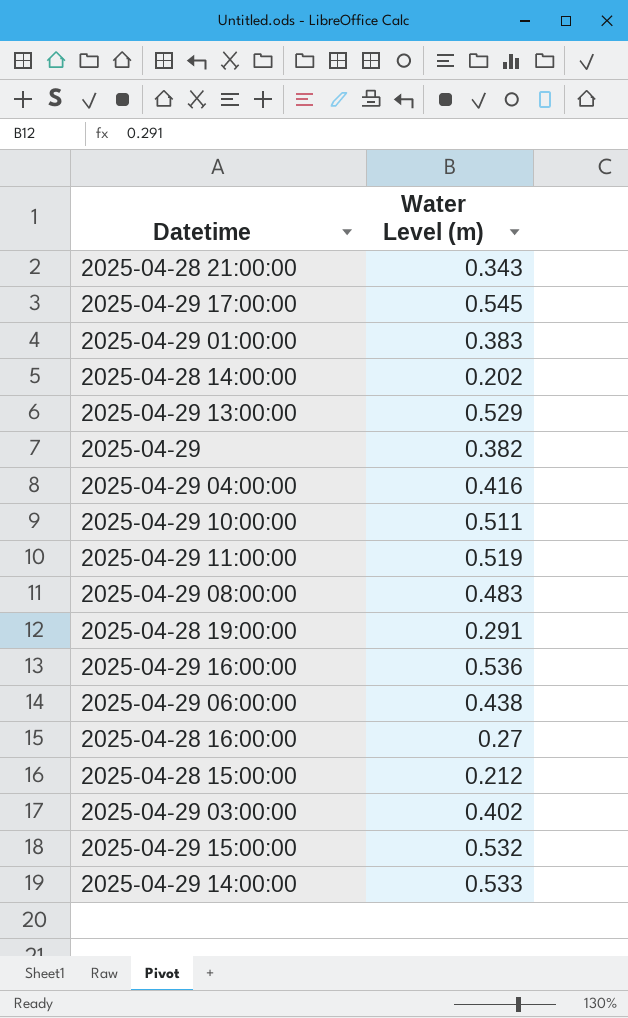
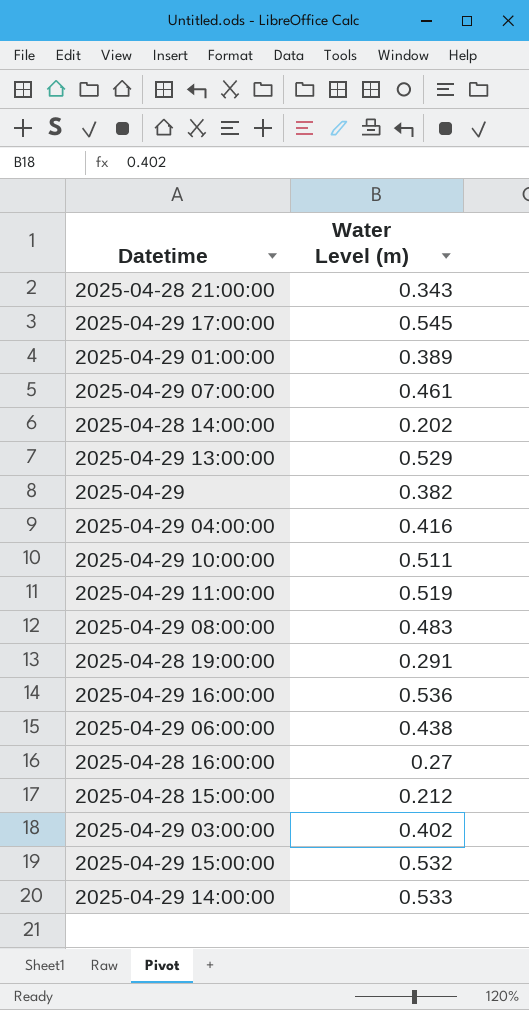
2025-04-29 01:00:00 | Water Level (m): 0.383 -> 0.389
row 2025-04-29 07:00:00: none -> 0.461

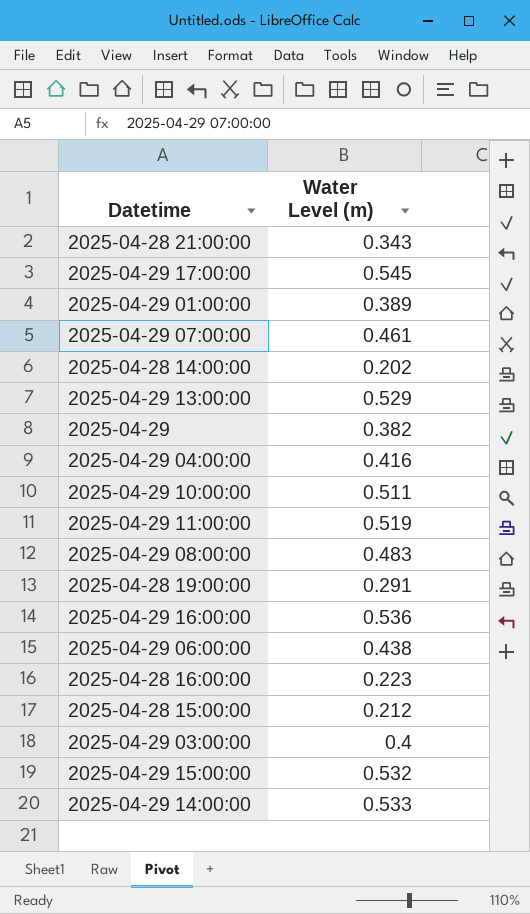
2025-04-28 16:00:00 | Water Level (m): 0.27 -> 0.223
2025-04-29 03:00:00 | Water Level (m): 0.402 -> 0.4

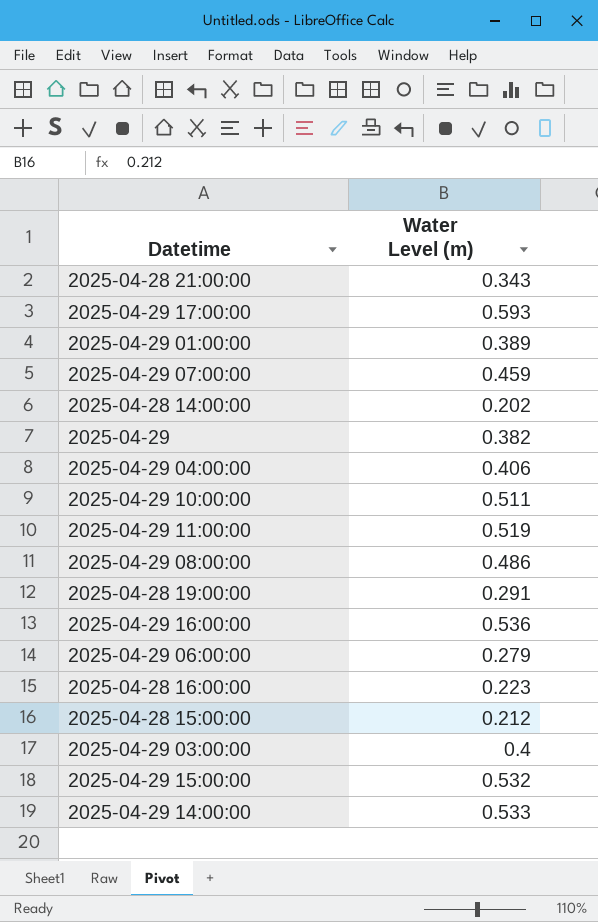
row 2025-04-29 13:00:00: 0.529 -> none
2025-04-29 17:00:00 | Water Level (m): 0.545 -> 0.593
2025-04-29 07:00:00 | Water Level (m): 0.461 -> 0.459
2025-04-29 04:00:00 | Water Level (m): 0.416 -> 0.406
2025-04-29 08:00:00 | Water Level (m): 0.483 -> 0.486
2025-04-29 06:00:00 | Water Level (m): 0.438 -> 0.279

